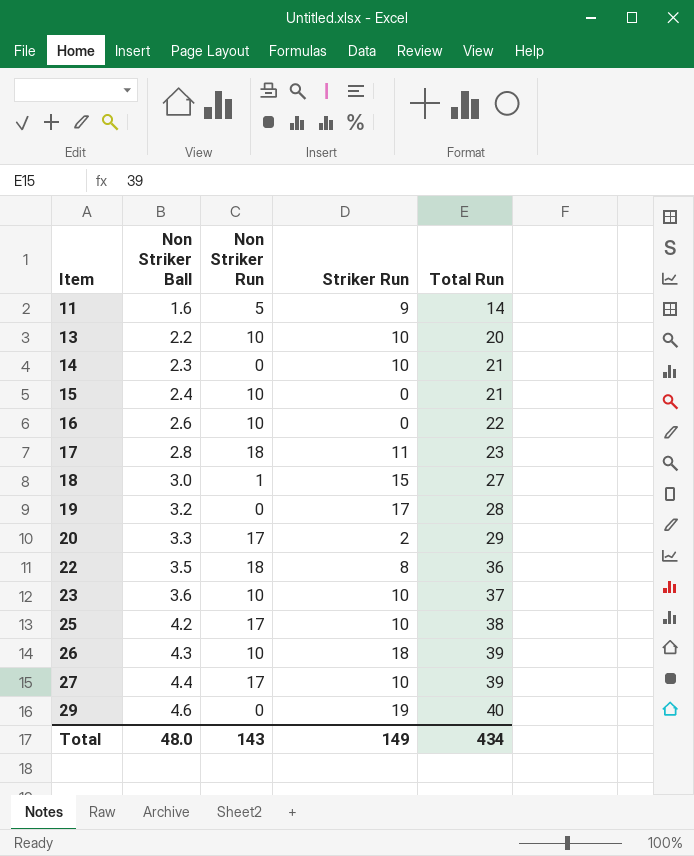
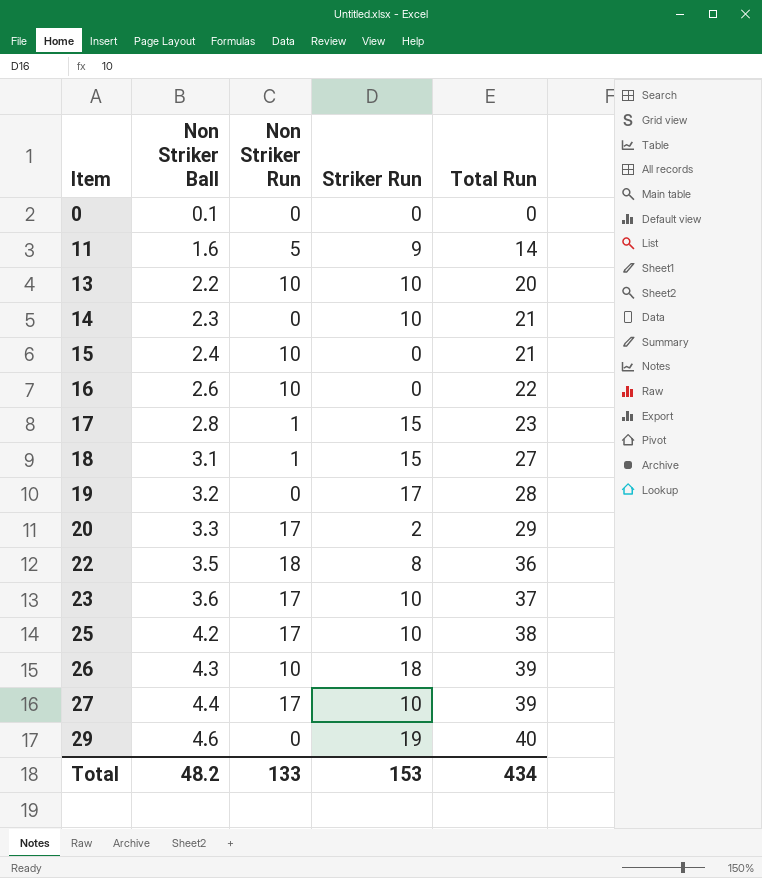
row 0: none -> 0.1 | 0 | 0 | 0
17 | Non Striker Run: 18 -> 1
17 | Striker Run: 11 -> 15
18 | Non Striker Ball: 3.0 -> 3.1
23 | Non Striker Run: 10 -> 17
Total | Non Striker Ball: 48.0 -> 48.2
Total | Non Striker Run: 143 -> 133
Total | Striker Run: 149 -> 153

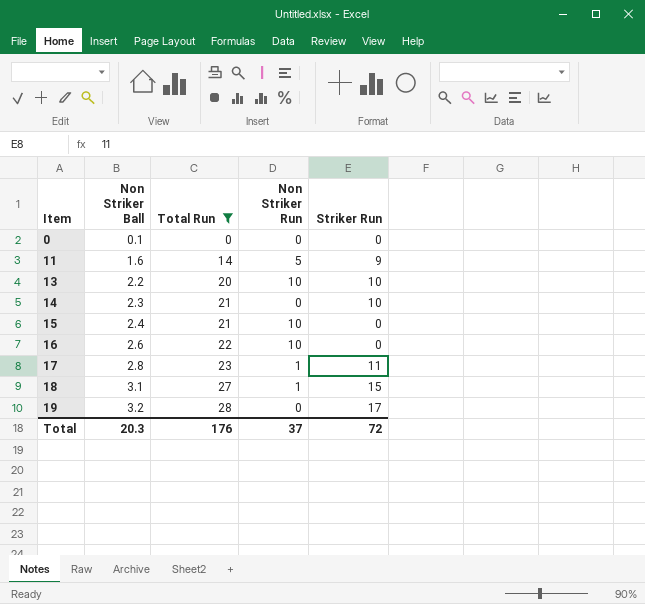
filter: none -> Total Run <= 28
column Total Run | position: 5 -> 3
17 | Striker Run: 15 -> 11
Total | Non Striker Ball: 48.2 -> 20.3
Total | Total Run: 434 -> 176
Total | Non Striker Run: 133 -> 37
Total | Striker Run: 153 -> 72

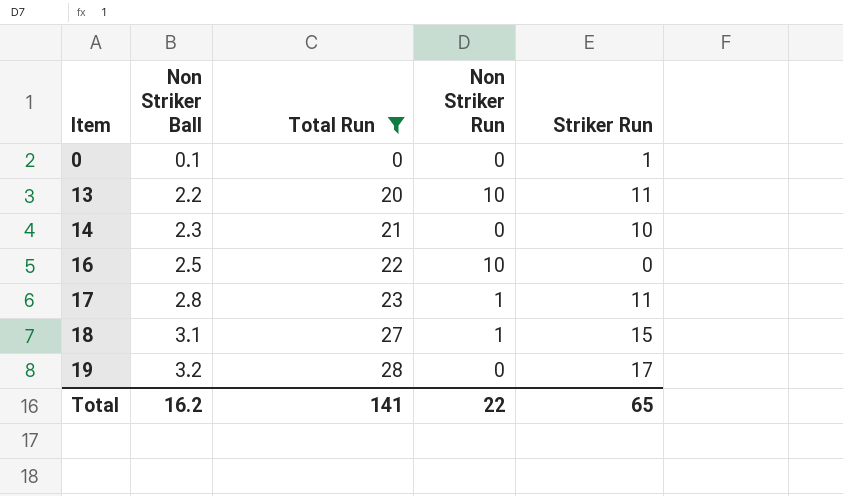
row 11: 1.6 | 14 | 5 | 9 -> none
row 15: 2.4 | 21 | 10 | 0 -> none
0 | Striker Run: 0 -> 1
13 | Striker Run: 10 -> 11
16 | Non Striker Ball: 2.6 -> 2.5
Total | Non Striker Ball: 20.3 -> 16.2
Total | Total Run: 176 -> 141
Total | Non Striker Run: 37 -> 22
Total | Striker Run: 72 -> 65

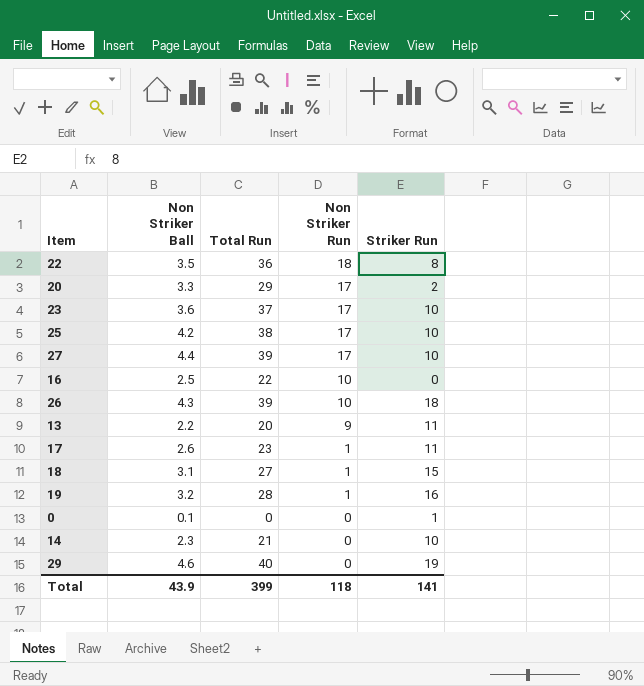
filter: Total Run <= 28 -> none
row order: Item ascending -> Non Striker Run descending
13 | Non Striker Run: 10 -> 9
17 | Non Striker Ball: 2.8 -> 2.6
19 | Non Striker Run: 0 -> 1
19 | Striker Run: 17 -> 16
Total | Non Striker Ball: 16.2 -> 43.9
Total | Total Run: 141 -> 399
Total | Non Striker Run: 22 -> 118
Total | Striker Run: 65 -> 141

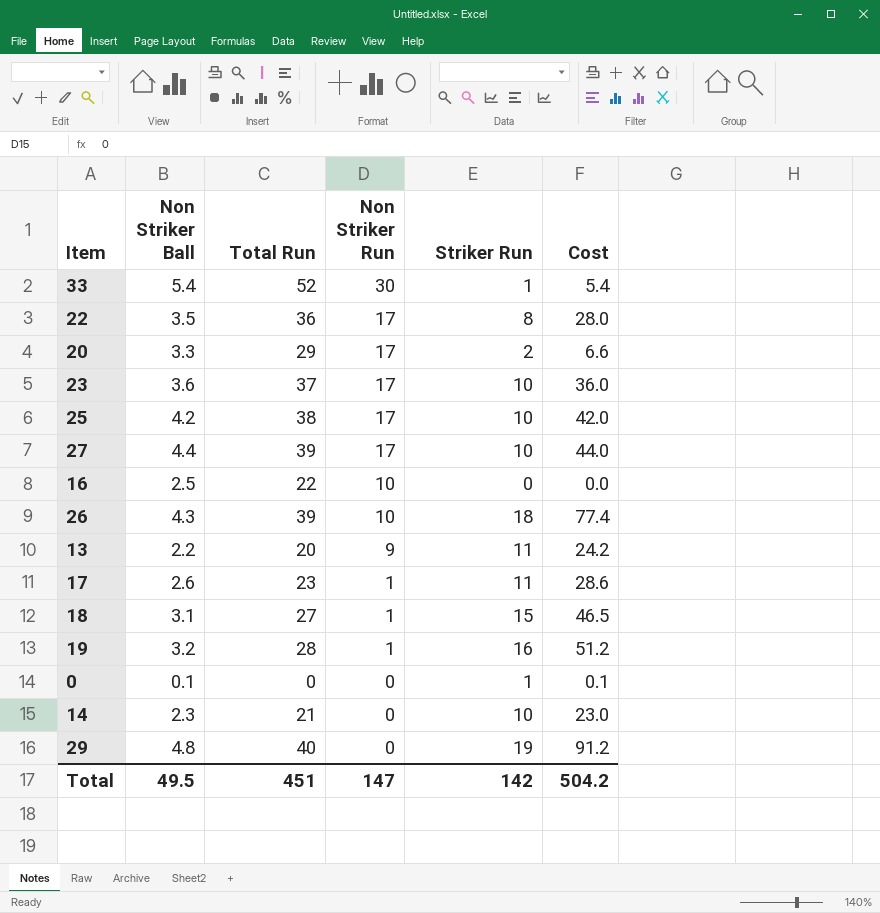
column Cost | formula: none -> [Non Striker Ball] * [Striker Run]
row 33: none -> 5.4 | 52 | 30 | 1 | 5.4
22 | Non Striker Run: 18 -> 17
29 | Non Striker Ball: 4.6 -> 4.8
Total | Non Striker Ball: 43.9 -> 49.5
Total | Total Run: 399 -> 451
Total | Non Striker Run: 118 -> 147
Total | Striker Run: 141 -> 142

